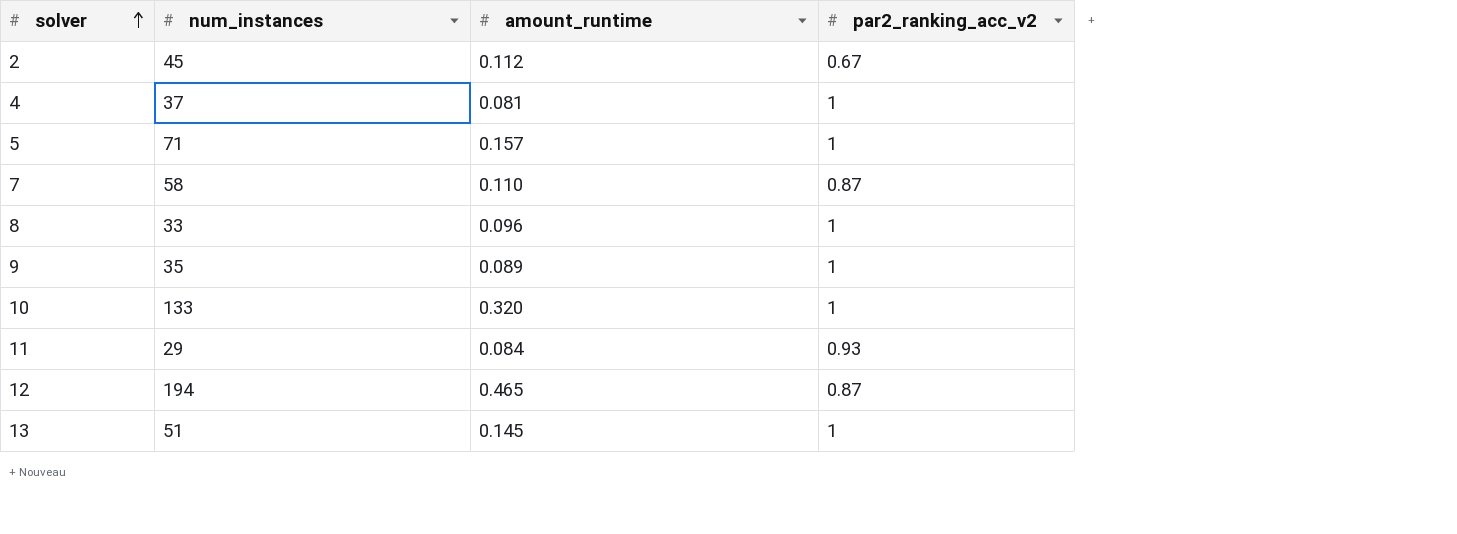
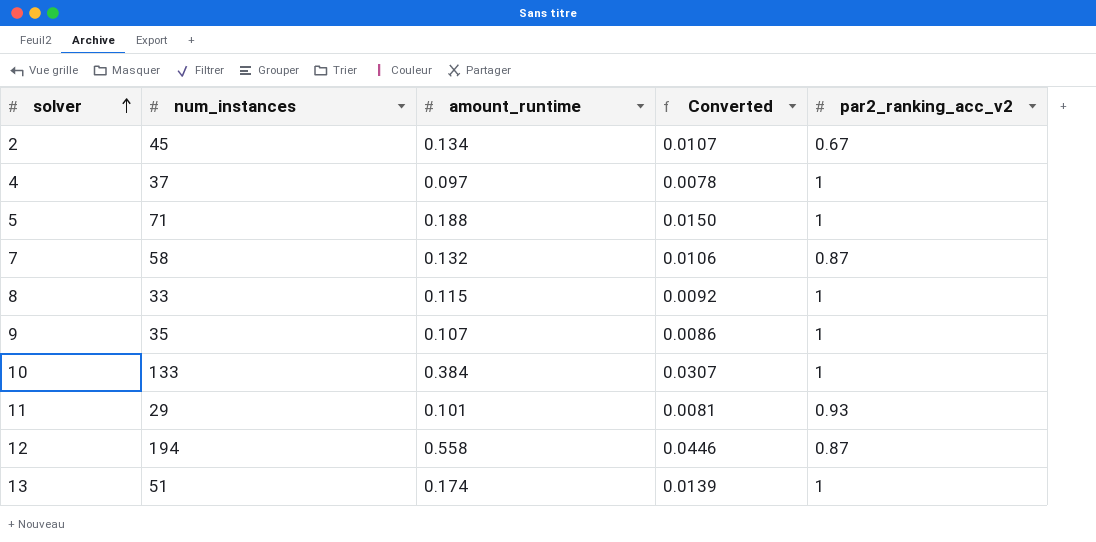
column Converted | formula: none -> [amount_runtime] * 0.08
2 | amount_runtime: 0.112 -> 0.134
4 | amount_runtime: 0.081 -> 0.097
5 | amount_runtime: 0.157 -> 0.188
7 | amount_runtime: 0.110 -> 0.132
8 | amount_runtime: 0.096 -> 0.115
9 | amount_runtime: 0.089 -> 0.107
10 | amount_runtime: 0.320 -> 0.384
11 | amount_runtime: 0.084 -> 0.101
12 | amount_runtime: 0.465 -> 0.558
13 | amount_runtime: 0.145 -> 0.174

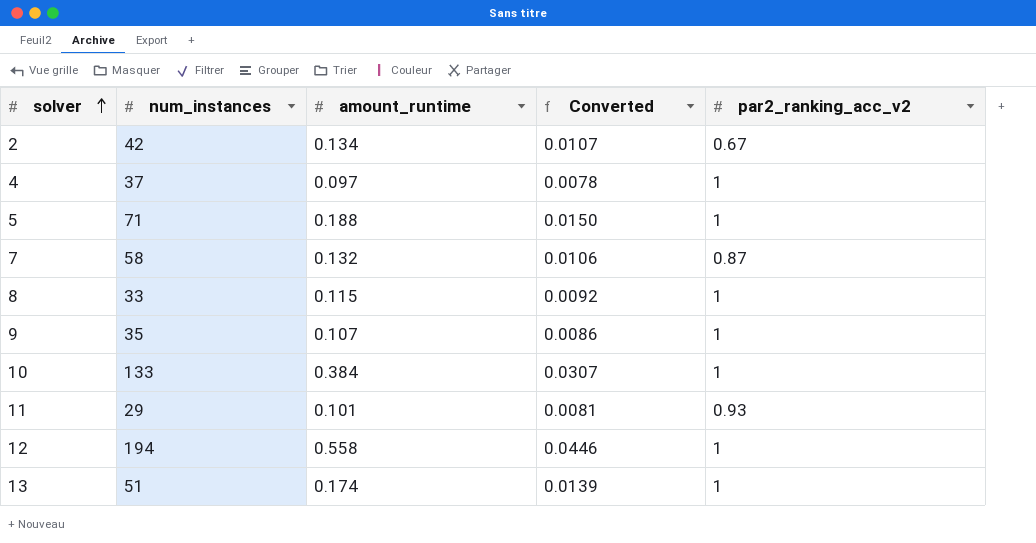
2 | num_instances: 45 -> 42
12 | par2_ranking_acc_v2: 0.87 -> 1

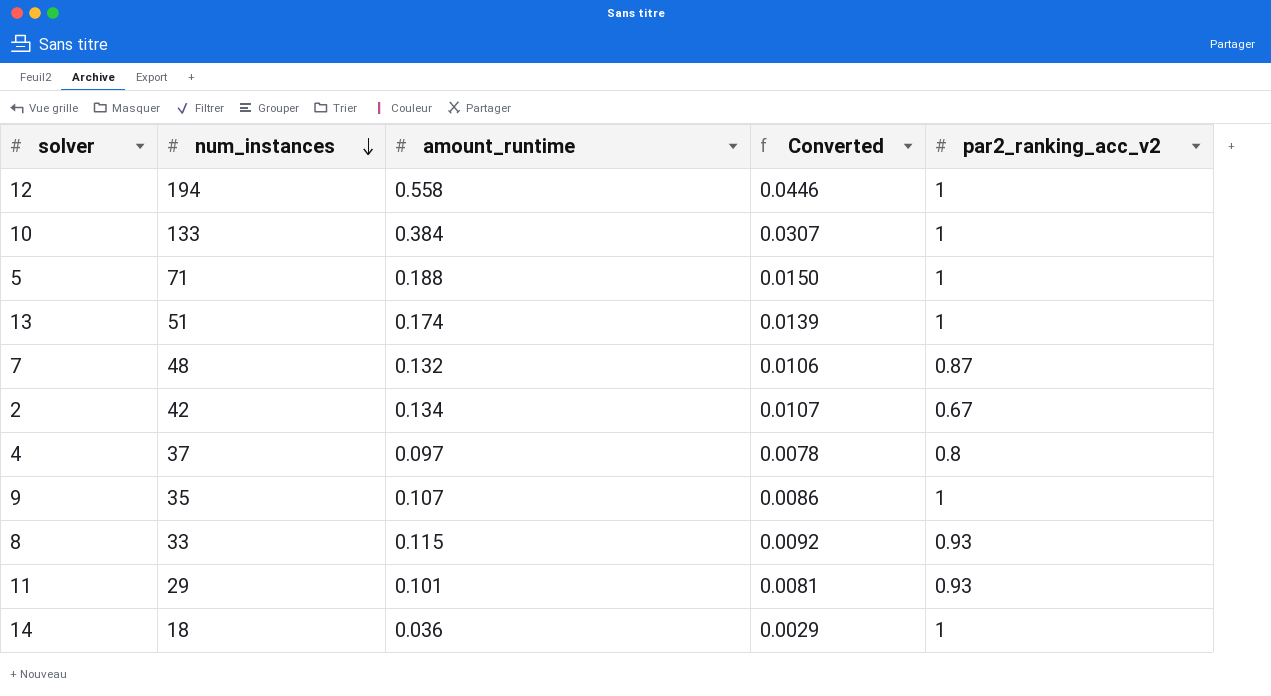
row order: solver ascending -> num_instances descending
7 | num_instances: 58 -> 48
4 | par2_ranking_acc_v2: 1 -> 0.8
8 | par2_ranking_acc_v2: 1 -> 0.93
row 14: none -> 18 | 0.036 | 0.0029 | 1

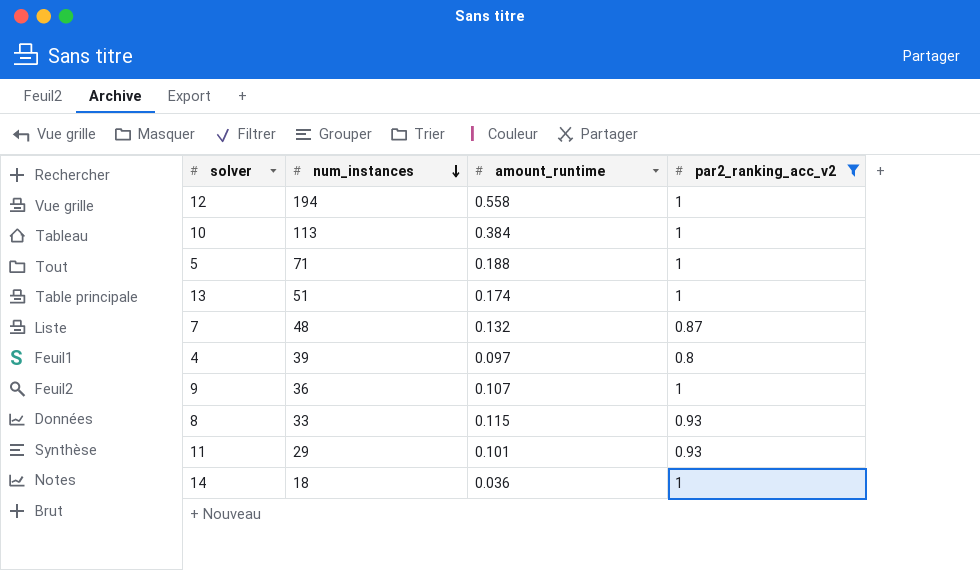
filter: none -> par2_ranking_acc_v2 != 0.67
column Converted | formula: [amount_runtime] * 0.08 -> none
10 | num_instances: 133 -> 113
4 | num_instances: 37 -> 39
9 | num_instances: 35 -> 36

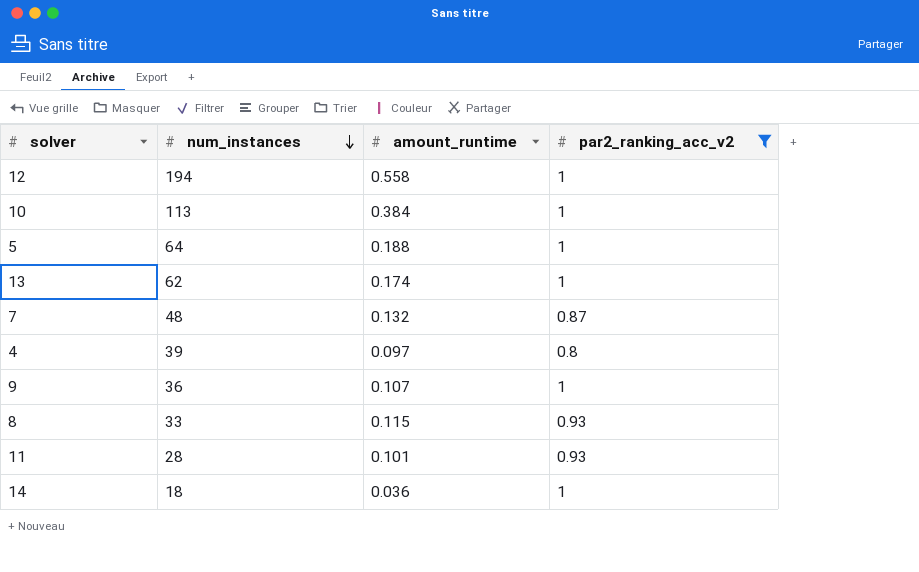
5 | num_instances: 71 -> 64
13 | num_instances: 51 -> 62
11 | num_instances: 29 -> 28

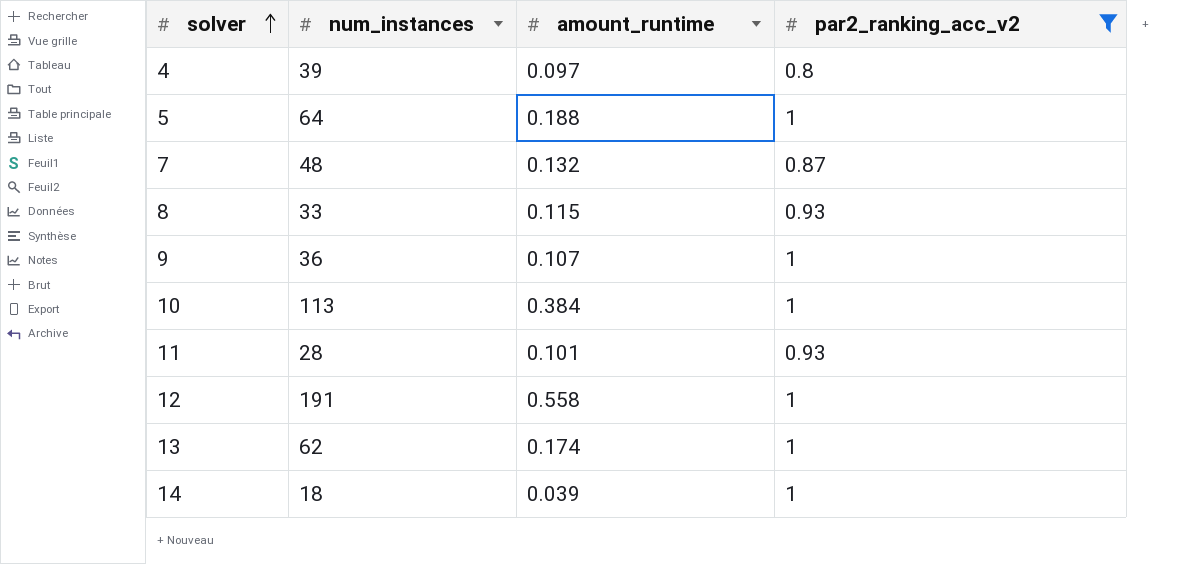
row order: num_instances descending -> solver ascending
12 | num_instances: 194 -> 191
14 | amount_runtime: 0.036 -> 0.039

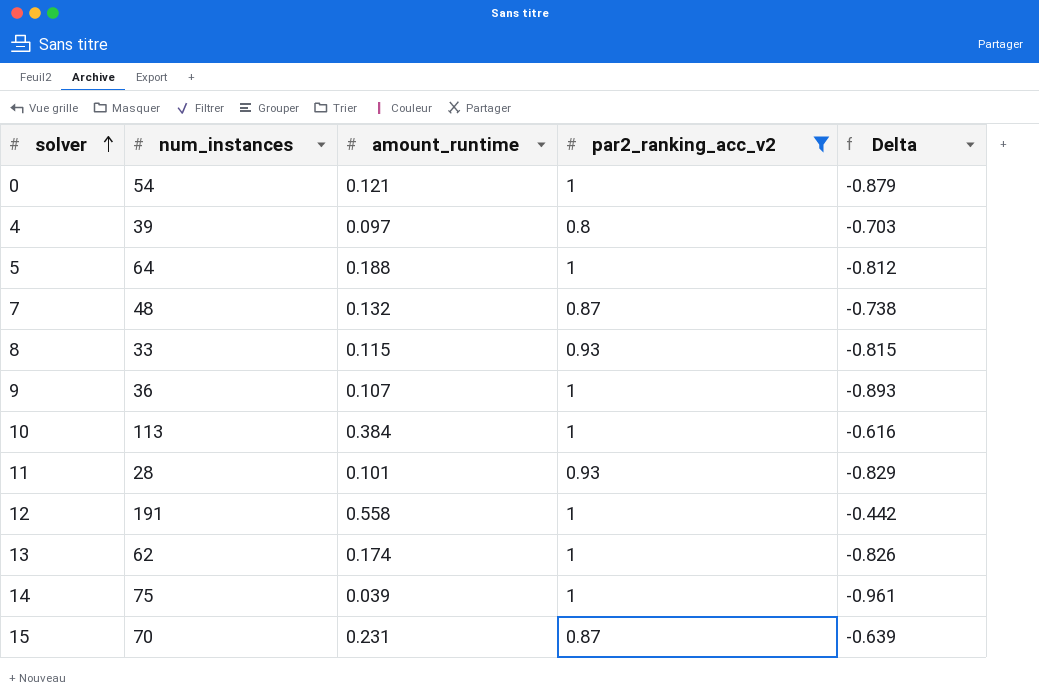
column Delta | formula: none -> [amount_runtime] - [par2_ranking_acc_v2]
row 0: none -> 54 | 0.121 | 1 | -0.879
14 | num_instances: 18 -> 75
row 15: none -> 70 | 0.231 | 0.87 | -0.639

